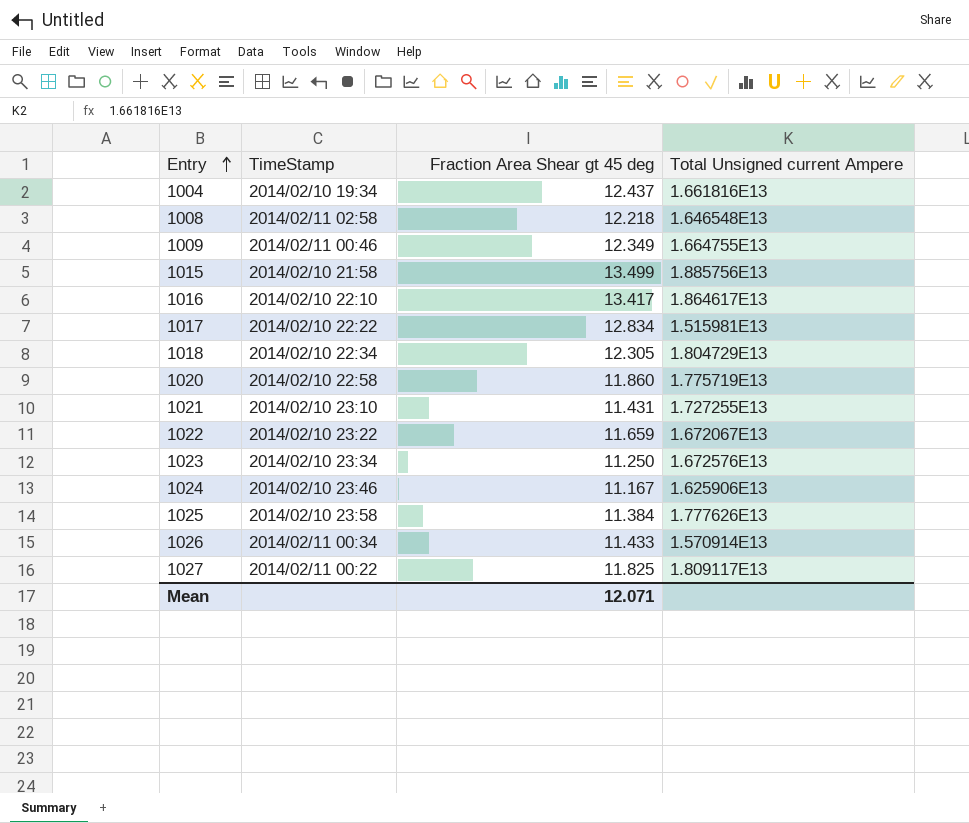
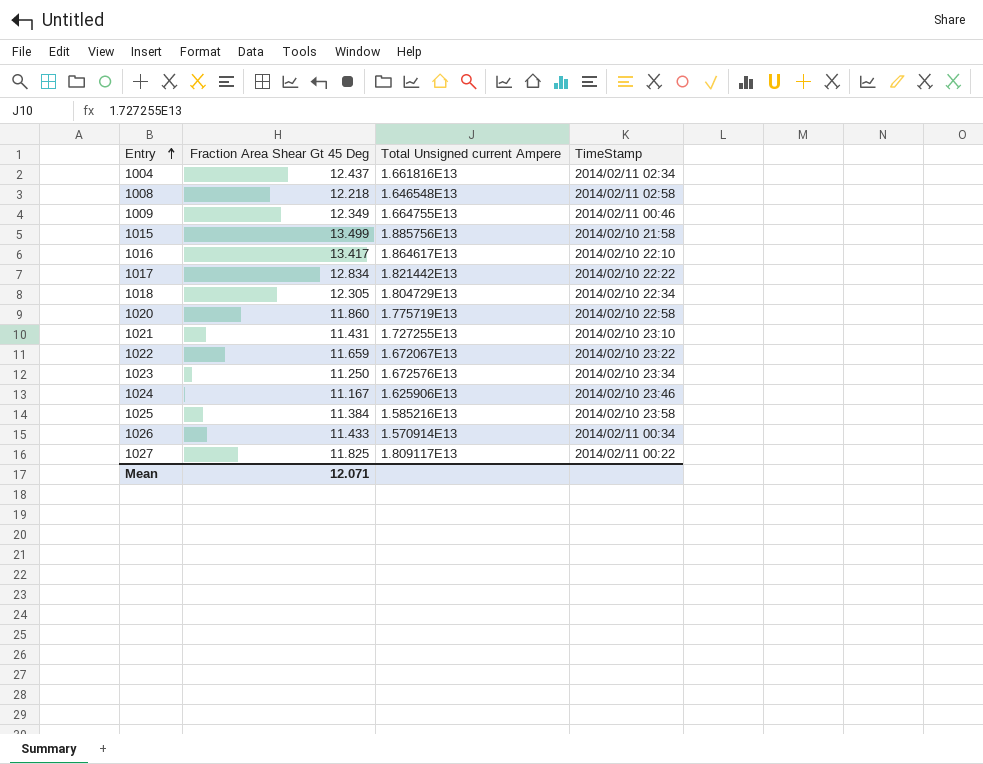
column name: Fraction Area Shear gt 45 deg -> Fraction Area Shear Gt 45 Deg
column TimeStamp | position: 2 -> 4
1004 | TimeStamp: 2014/02/10 19:34 -> 2014/02/11 02:34
1017 | Total Unsigned current Ampere: 1.515981E13 -> 1.821442E13
1025 | Total Unsigned current Ampere: 1.777626E13 -> 1.585216E13

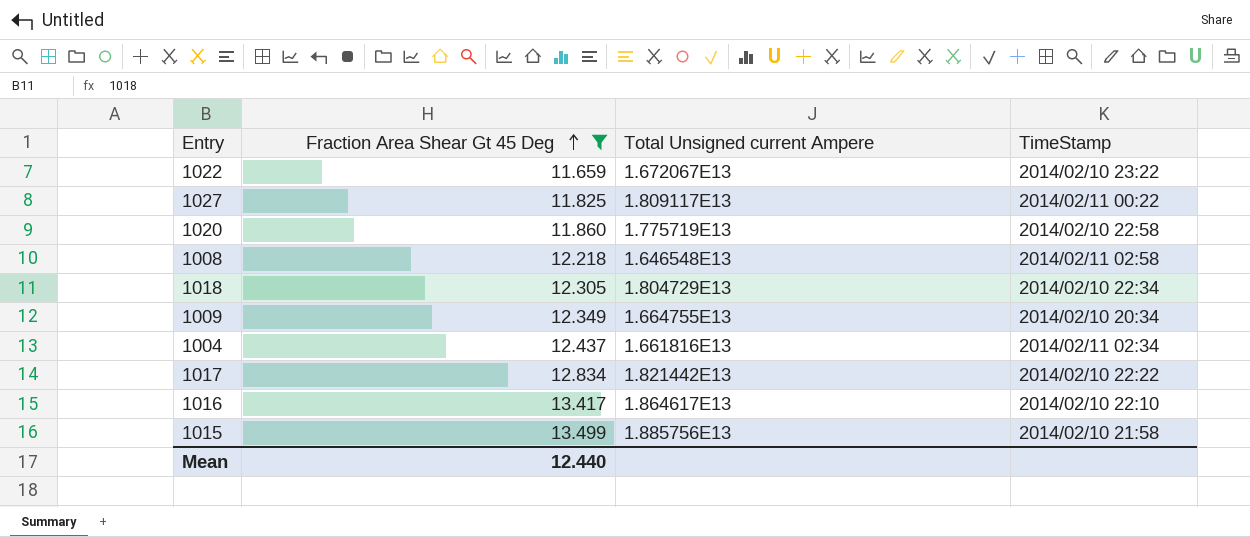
filter: none -> Fraction Area Shear Gt 45 Deg >= 11.659
row order: Entry ascending -> Fraction Area Shear Gt 45 Deg ascending
1009 | TimeStamp: 2014/02/11 00:46 -> 2014/02/10 20:34
Mean | Fraction Area Shear Gt 45 Deg: 12.071 -> 12.440

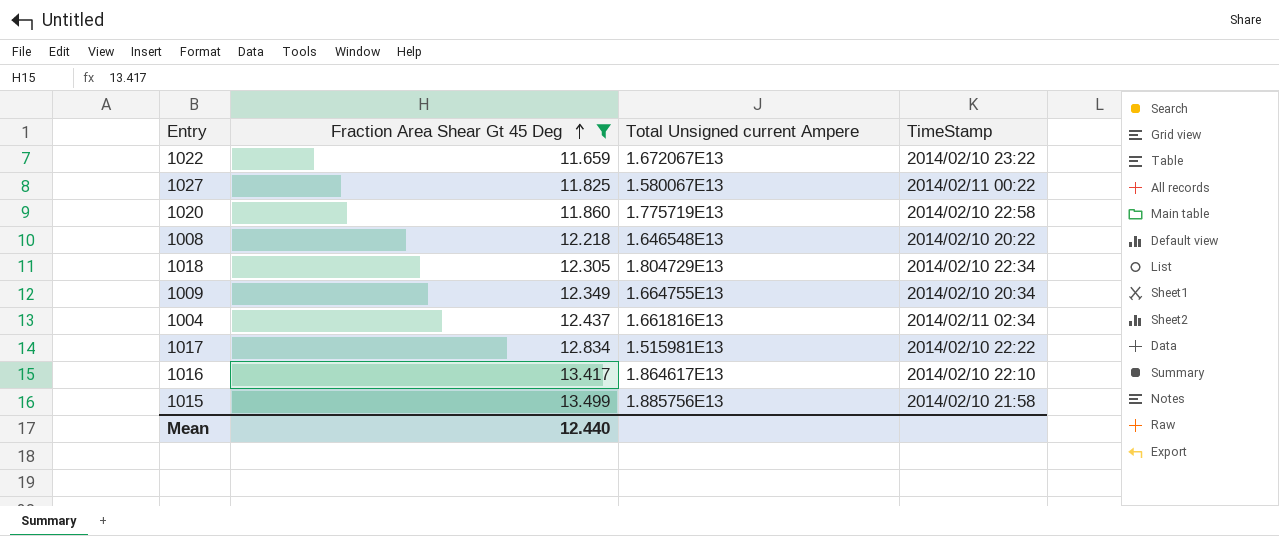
1027 | Total Unsigned current Ampere: 1.809117E13 -> 1.580067E13
1008 | TimeStamp: 2014/02/11 02:58 -> 2014/02/10 20:22
1017 | Total Unsigned current Ampere: 1.821442E13 -> 1.515981E13

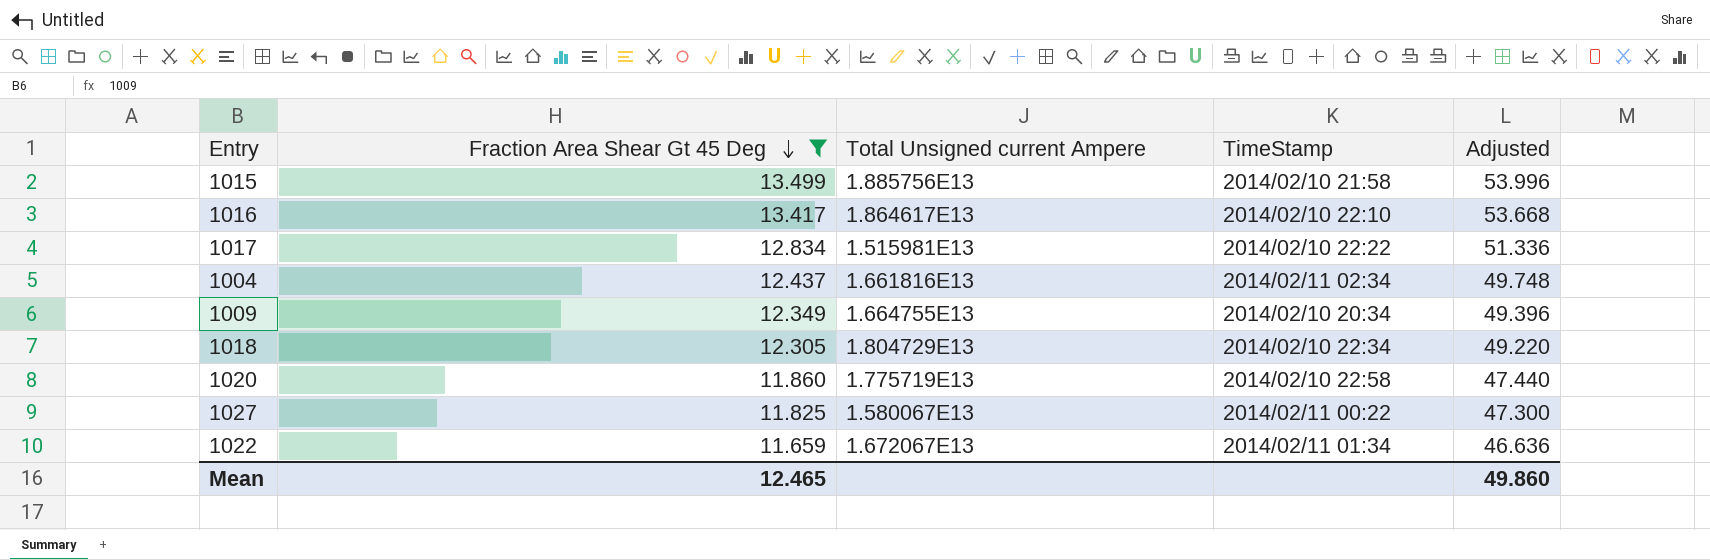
row order: Fraction Area Shear Gt 45 Deg ascending -> Fraction Area Shear Gt 45 Deg descending
column Adjusted | formula: none -> [Fraction Area Shear Gt 45 Deg] * 4
row 1008: 12.218 | 1.646548E13 | 2014/02/10 20:22 -> none
1022 | TimeStamp: 2014/02/10 23:22 -> 2014/02/11 01:34
Mean | Fraction Area Shear Gt 45 Deg: 12.440 -> 12.465

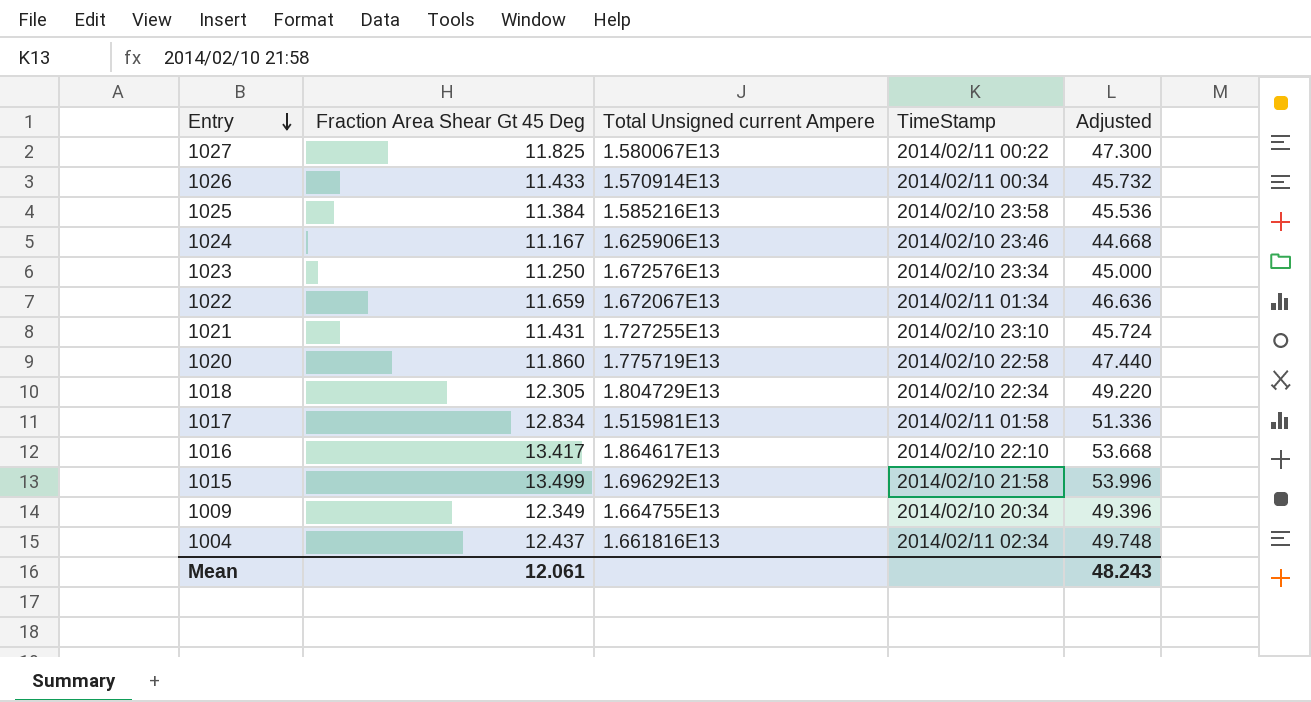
filter: Fraction Area Shear Gt 45 Deg >= 11.659 -> none
row order: Fraction Area Shear Gt 45 Deg descending -> Entry descending
1017 | TimeStamp: 2014/02/10 22:22 -> 2014/02/11 01:58
1015 | Total Unsigned current Ampere: 1.885756E13 -> 1.696292E13
Mean | Fraction Area Shear Gt 45 Deg: 12.465 -> 12.061
Mean | Adjusted: 49.860 -> 48.243

